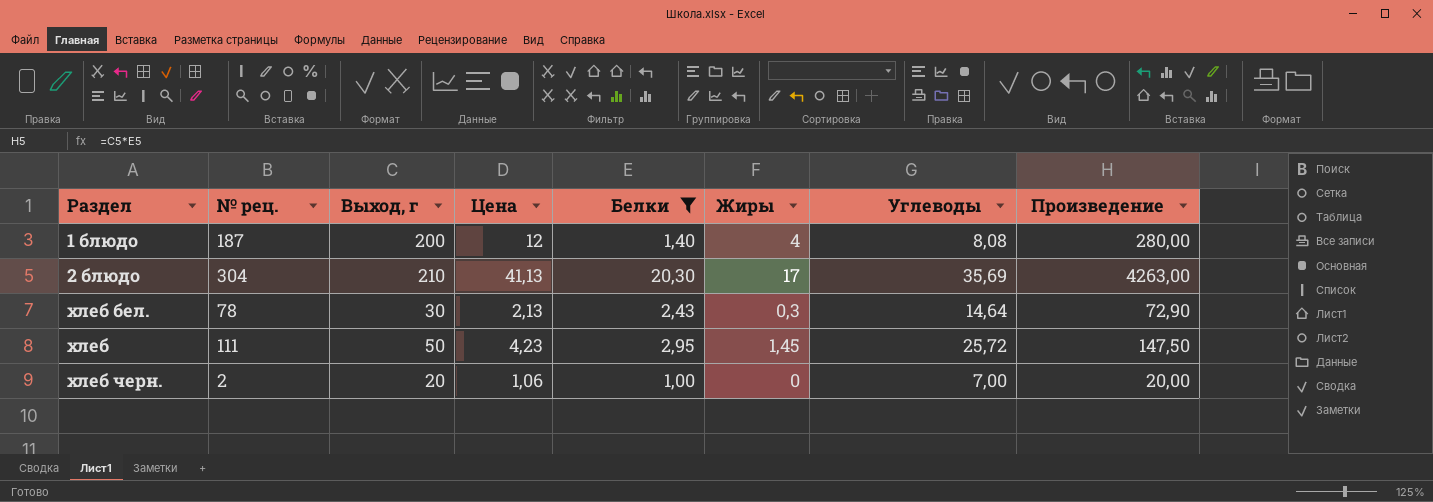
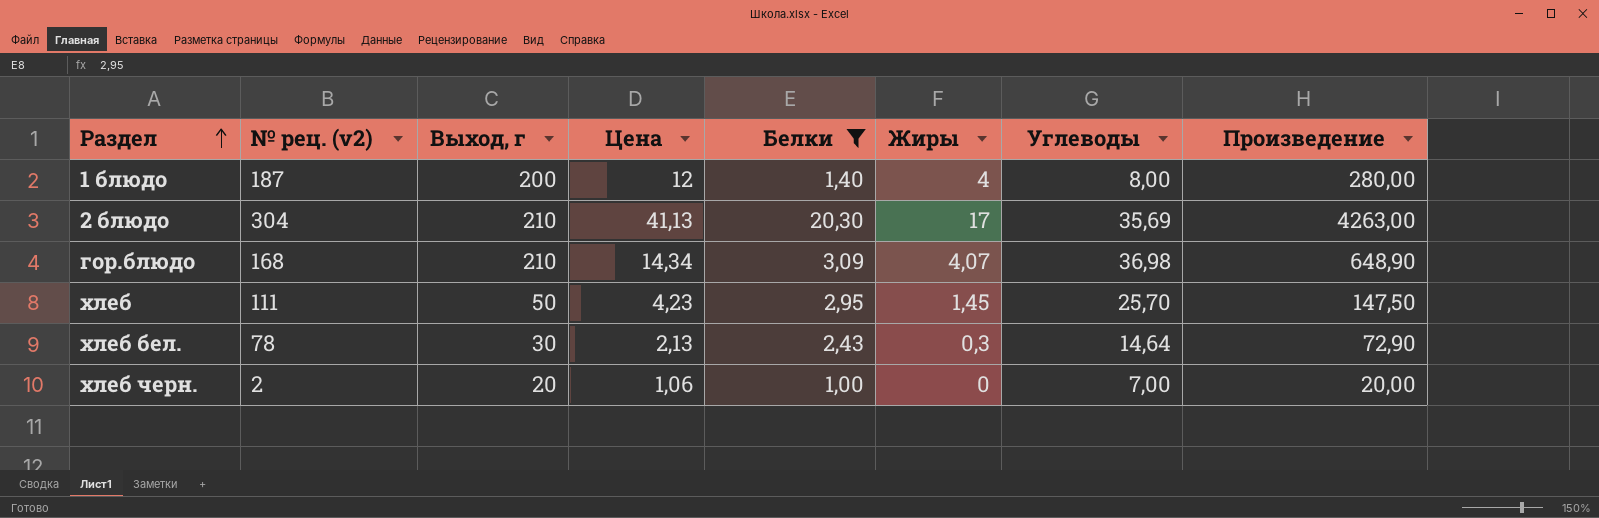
row order: none -> Раздел ascending
column name: № рец. -> № рец. (v2)
1 блюдо | Углеводы: 8,08 -> 8,00
row гор.блюдо: none -> 168 | 210 | 14,34 | 3,09 | 4,07 | 36,98 | 648,90
хлеб | Углеводы: 25,72 -> 25,70

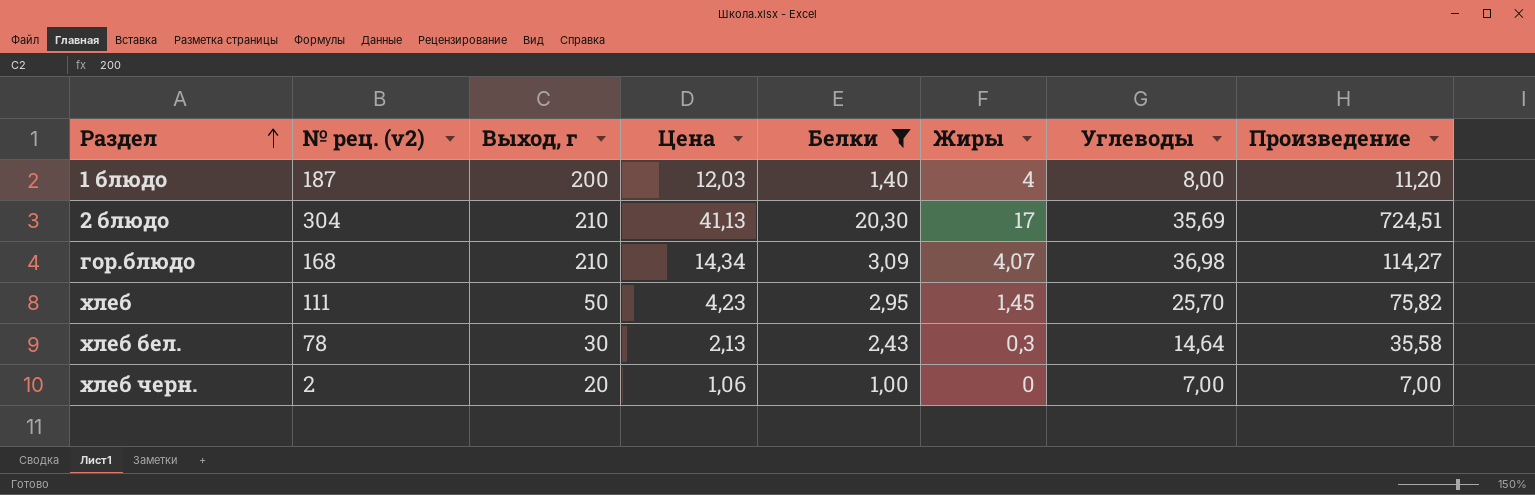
column Произведение | formula: [Выход, г] * [Белки] -> [Белки] * [Углеводы]
1 блюдо | Цена: 12 -> 12,03

